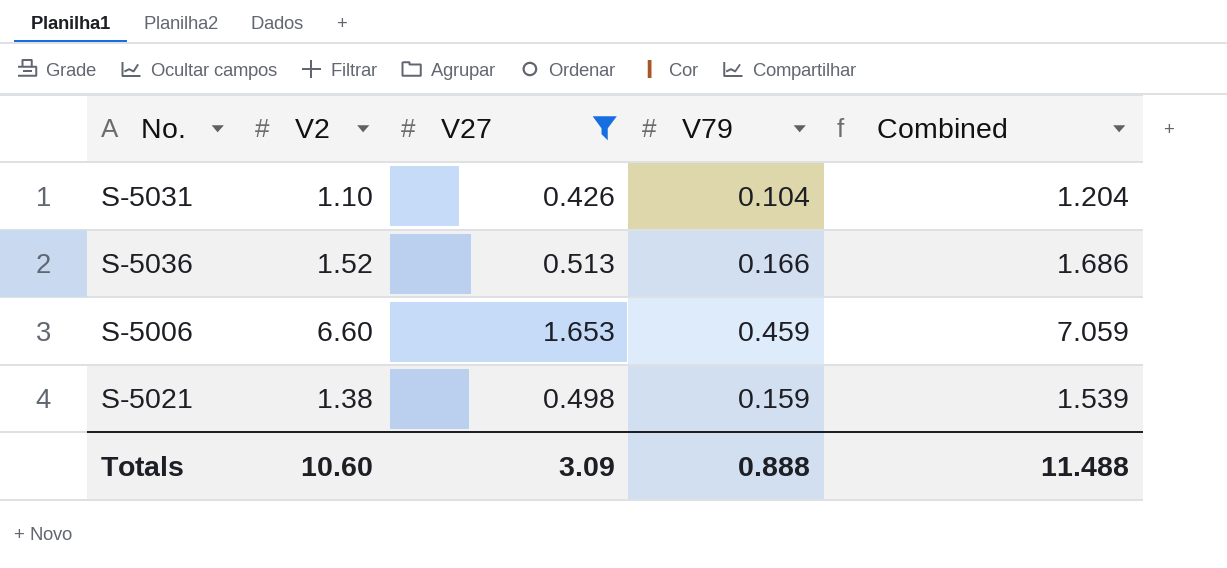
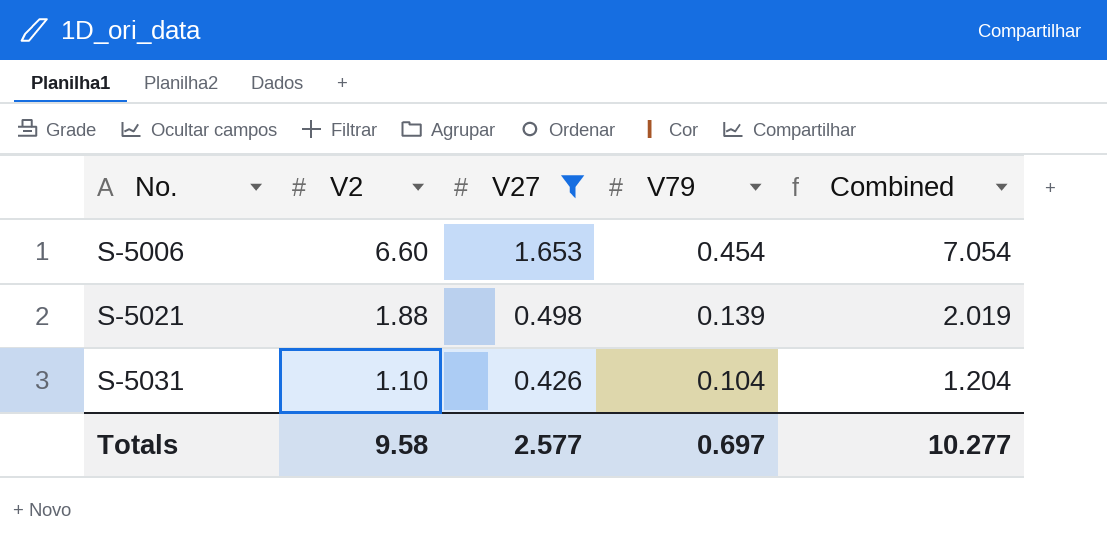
row order: none -> No. ascending
row S-5036: 1.52 | 0.513 | 0.166 | 1.686 -> none
S-5006 | V79: 0.459 -> 0.454
S-5006 | Combined: 7.059 -> 7.054
S-5021 | V2: 1.38 -> 1.88
S-5021 | V79: 0.159 -> 0.139
S-5021 | Combined: 1.539 -> 2.019
Totals | V2: 10.60 -> 9.58
Totals | V27: 3.09 -> 2.577
Totals | V79: 0.888 -> 0.697
Totals | Combined: 11.488 -> 10.277

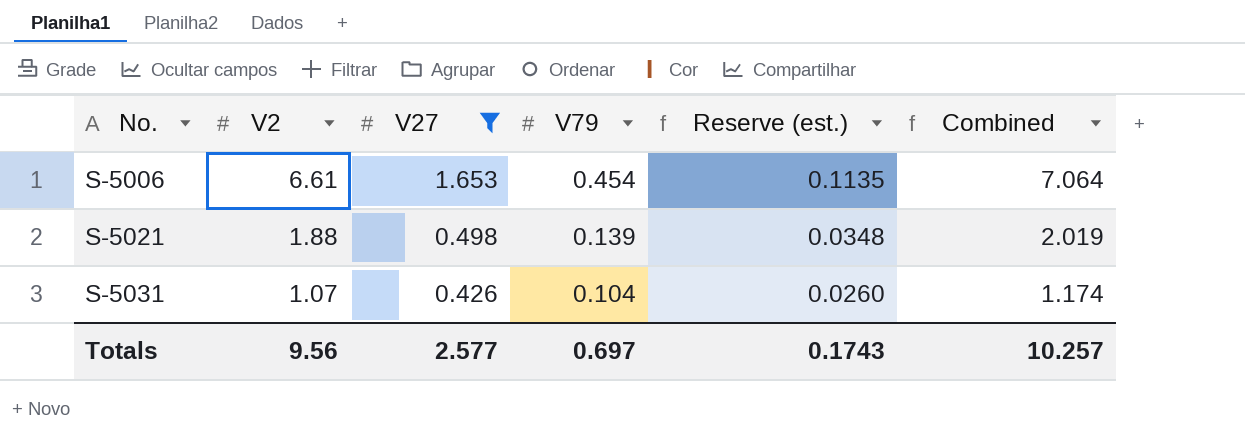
column Reserve (est.) | formula: none -> [V79] * 0.25
S-5006 | V2: 6.60 -> 6.61
S-5006 | Combined: 7.054 -> 7.064
S-5031 | V2: 1.10 -> 1.07
S-5031 | Combined: 1.204 -> 1.174
Totals | V2: 9.58 -> 9.56
Totals | Combined: 10.277 -> 10.257

